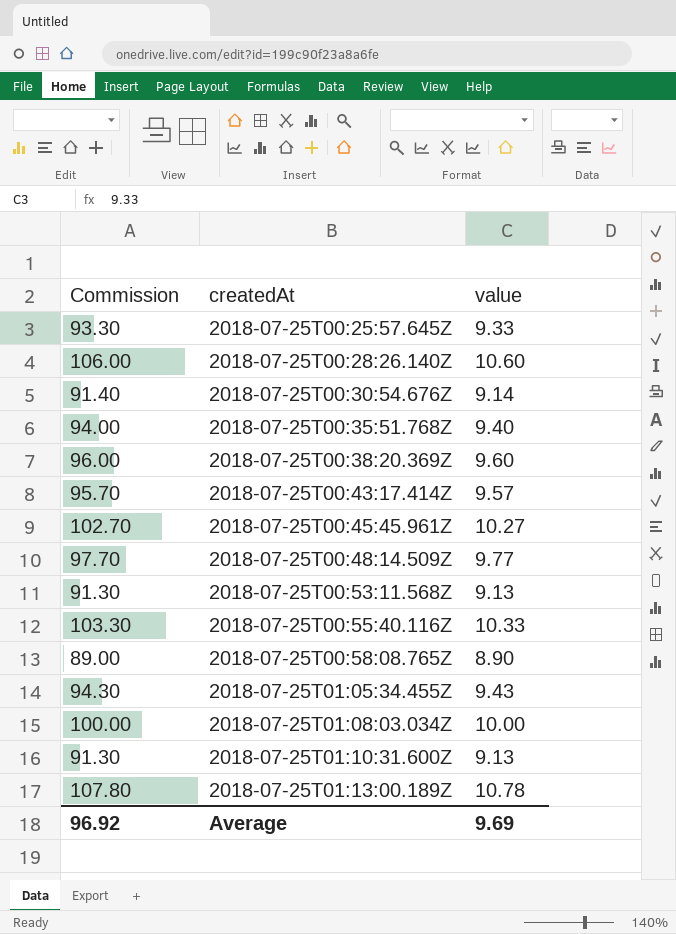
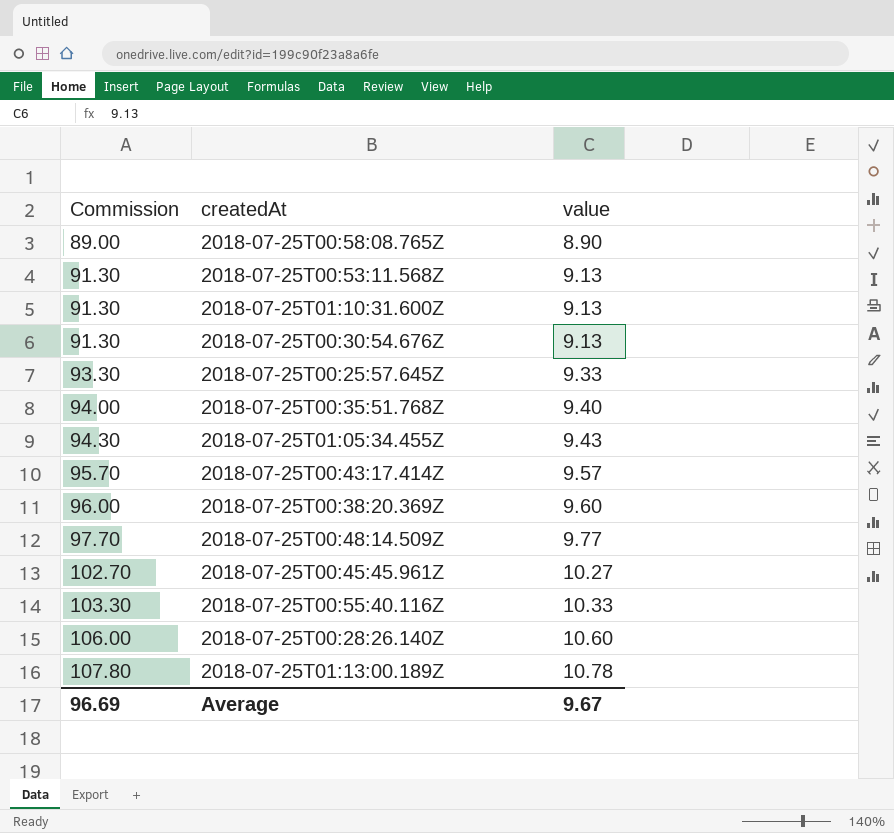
row order: createdAt ascending -> Commission ascending
row 2018-07-25T01:08:03.034Z: 100.00 | 10.00 -> none
2018-07-25T00:30:54.676Z | Commission: 91.40 -> 91.30
2018-07-25T00:30:54.676Z | value: 9.14 -> 9.13
Average | Commission: 96.92 -> 96.69
Average | value: 9.69 -> 9.67

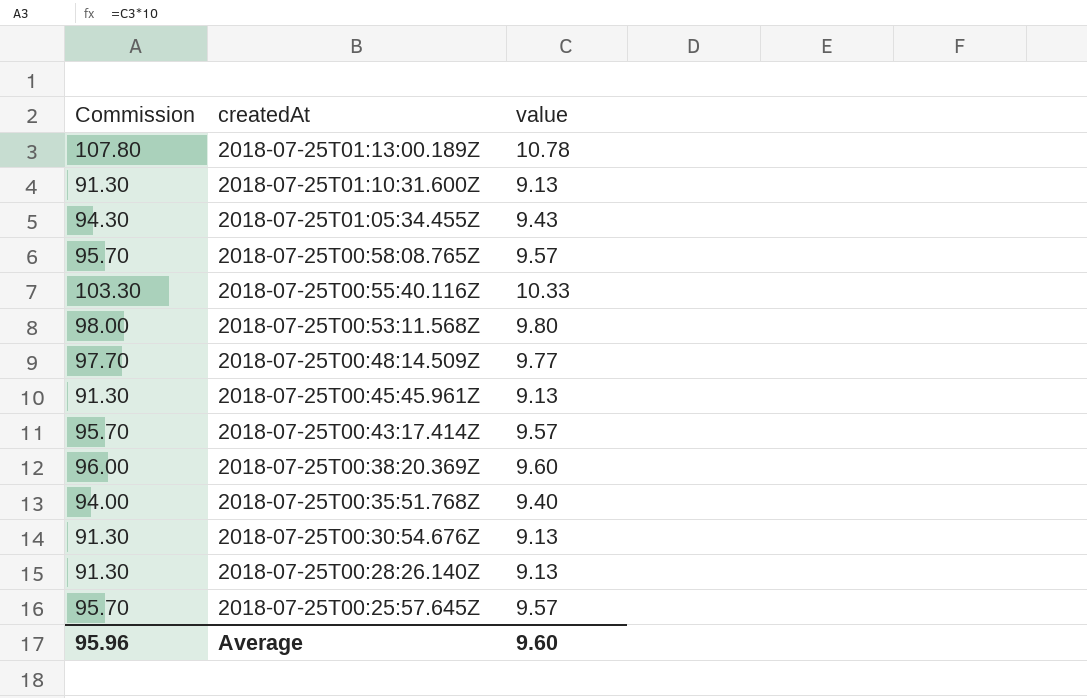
row order: Commission ascending -> createdAt descending
2018-07-25T00:58:08.765Z | Commission: 89.00 -> 95.70
2018-07-25T00:58:08.765Z | value: 8.90 -> 9.57
2018-07-25T00:53:11.568Z | Commission: 91.30 -> 98.00
2018-07-25T00:53:11.568Z | value: 9.13 -> 9.80
2018-07-25T00:45:45.961Z | Commission: 102.70 -> 91.30
2018-07-25T00:45:45.961Z | value: 10.27 -> 9.13
2018-07-25T00:28:26.140Z | Commission: 106.00 -> 91.30
2018-07-25T00:28:26.140Z | value: 10.60 -> 9.13
2018-07-25T00:25:57.645Z | Commission: 93.30 -> 95.70
2018-07-25T00:25:57.645Z | value: 9.33 -> 9.57
Average | Commission: 96.69 -> 95.96
Average | value: 9.67 -> 9.60

